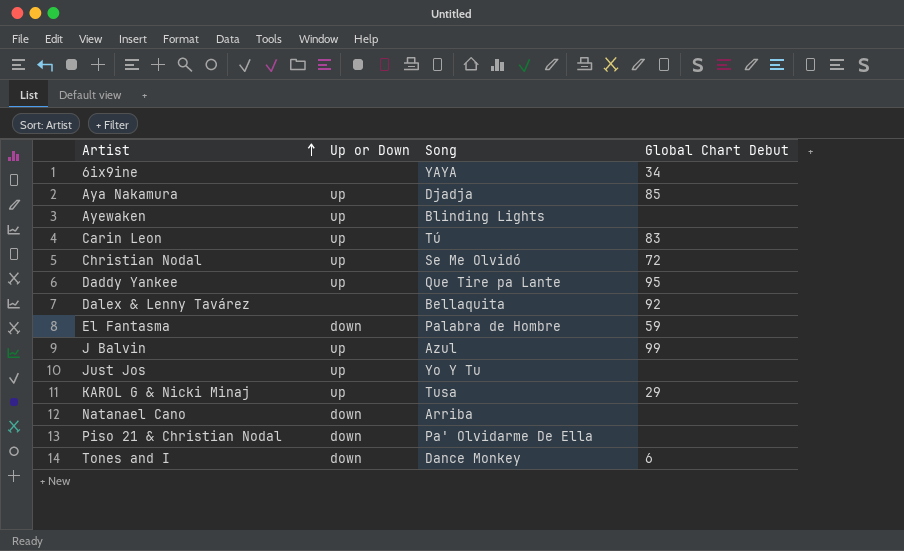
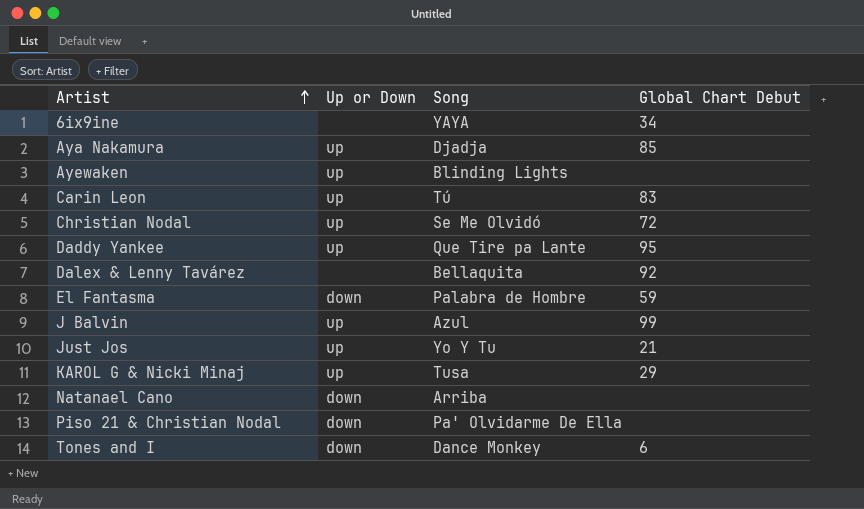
Just Jos | Global Chart Debut: none -> 21

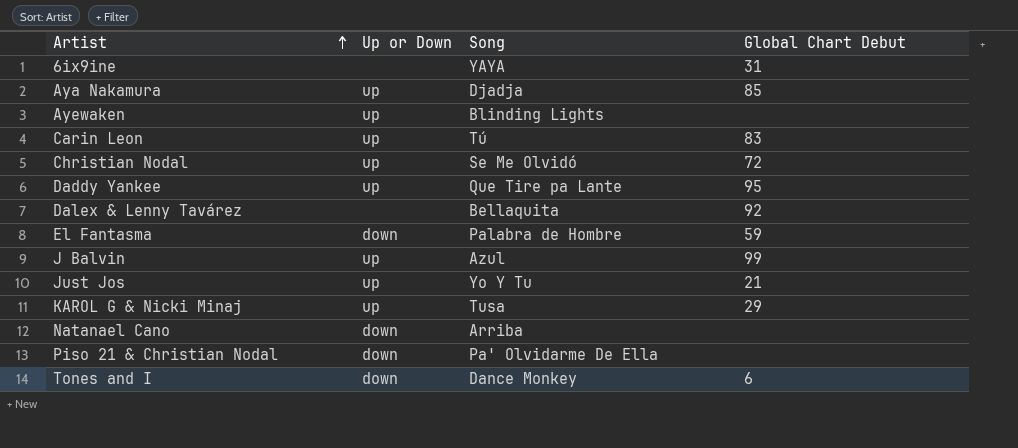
6ix9ine | Global Chart Debut: 34 -> 31

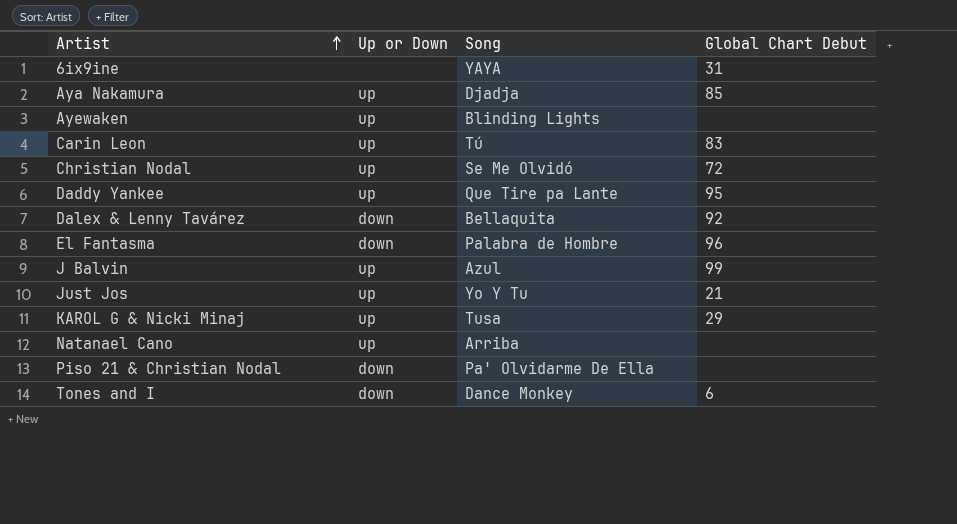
Dalex & Lenny Tavárez | Up or Down: none -> down
El Fantasma | Global Chart Debut: 59 -> 96
Natanael Cano | Up or Down: down -> up

